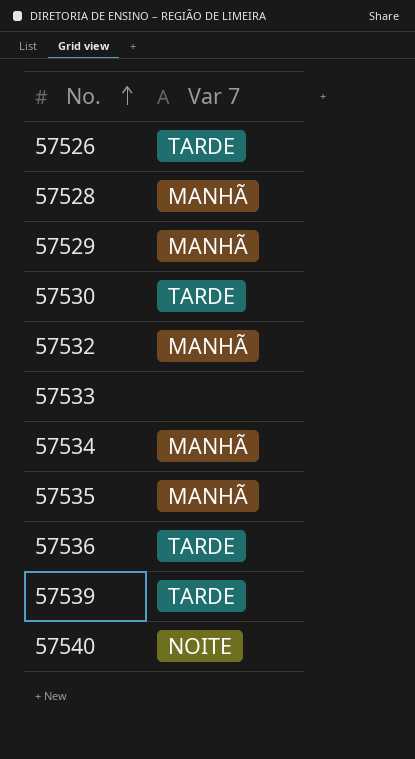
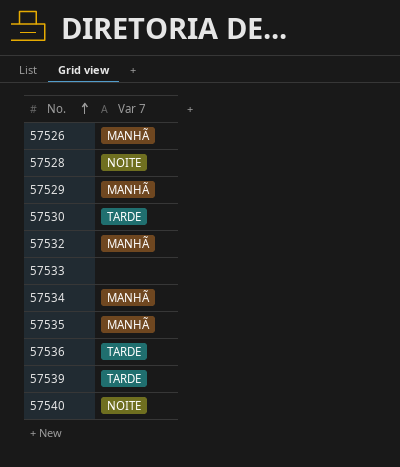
57526 | Var 7: TARDE -> MANHÃ
57528 | Var 7: MANHÃ -> NOITE

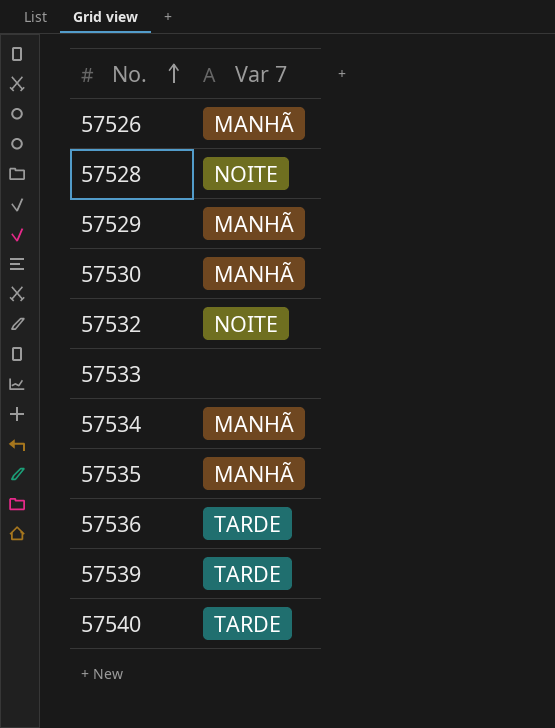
57530 | Var 7: TARDE -> MANHÃ
57532 | Var 7: MANHÃ -> NOITE
57540 | Var 7: NOITE -> TARDE

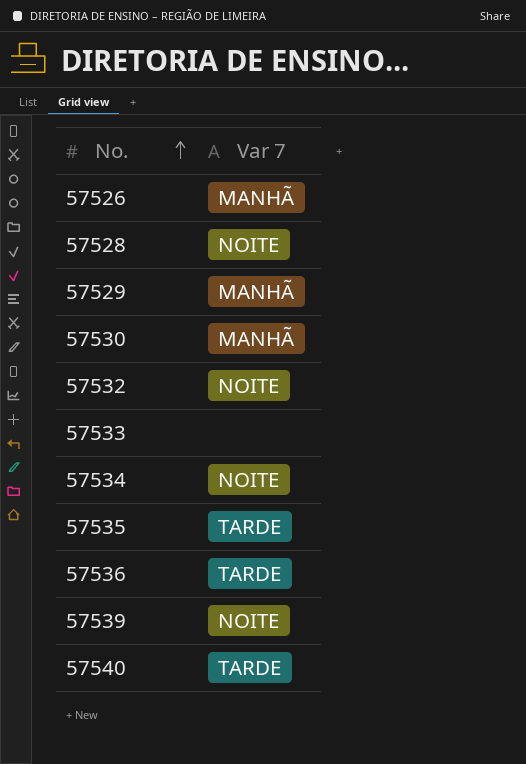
57534 | Var 7: MANHÃ -> NOITE
57535 | Var 7: MANHÃ -> TARDE
57539 | Var 7: TARDE -> NOITE

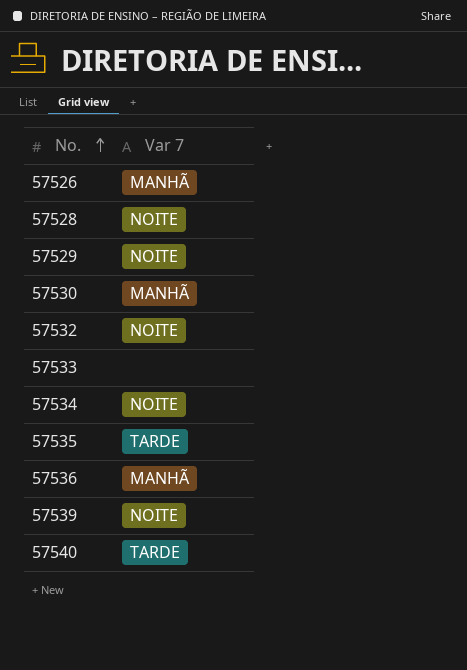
57529 | Var 7: MANHÃ -> NOITE
57536 | Var 7: TARDE -> MANHÃ

